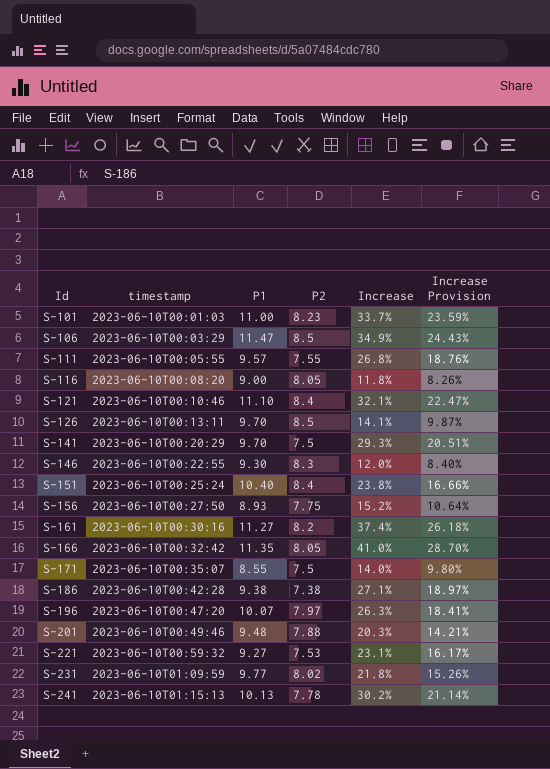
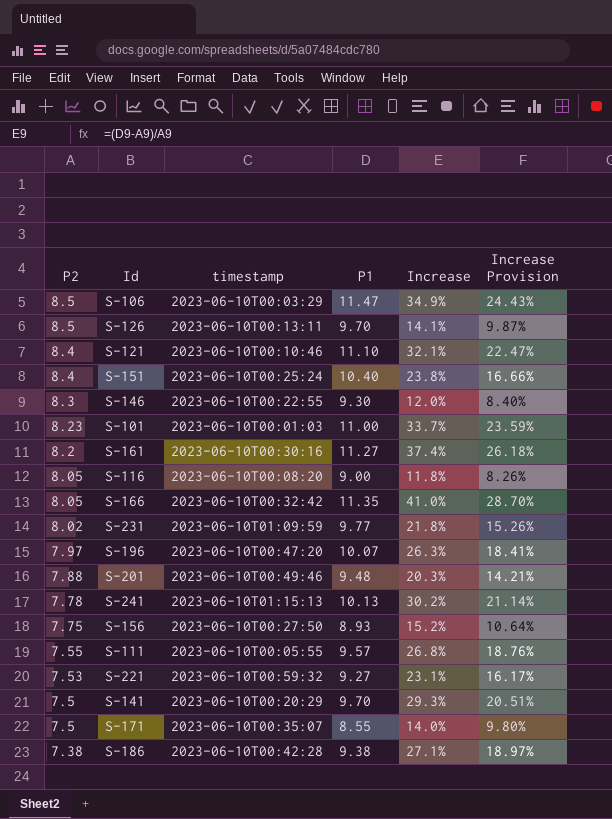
row order: Id ascending -> P2 descending
column P2 | position: 4 -> 1

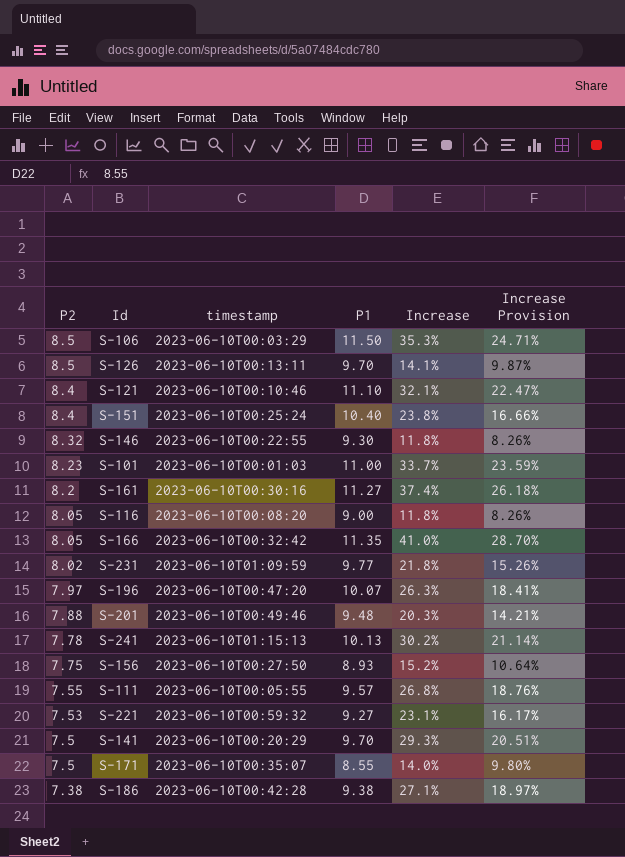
S-106 | P1: 11.47 -> 11.50
S-106 | Increase: 34.9% -> 35.3%
S-106 | Increase Provision: 24.43% -> 24.71%
S-146 | P2: 8.3 -> 8.32
S-146 | Increase: 12.0% -> 11.8%
S-146 | Increase Provision: 8.40% -> 8.26%

